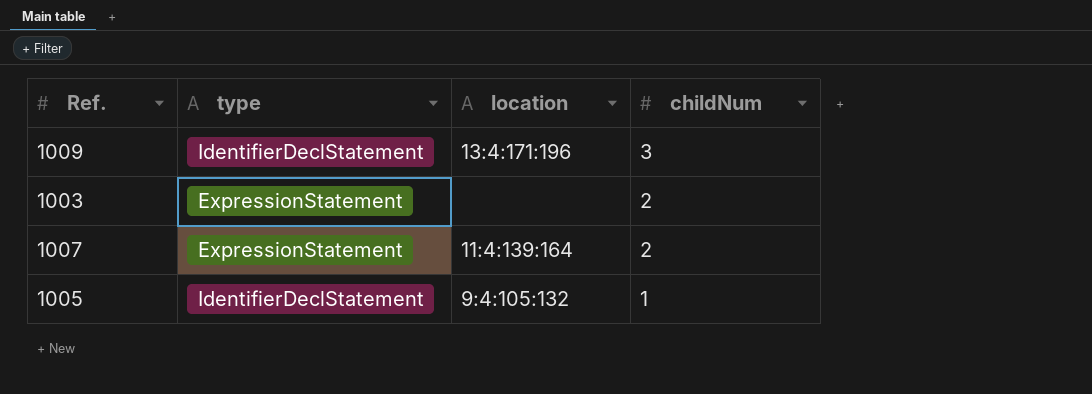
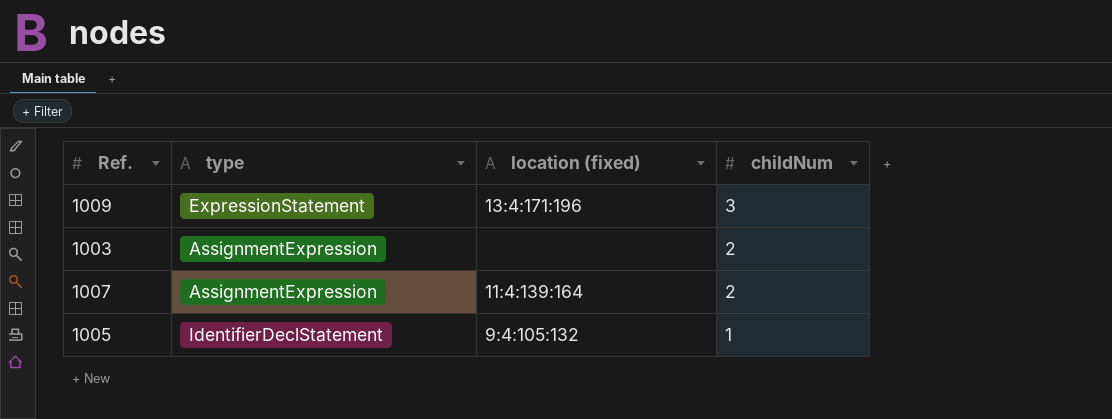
column name: location -> location (fixed)
1009 | type: IdentifierDeclStatement -> ExpressionStatement
1003 | type: ExpressionStatement -> AssignmentExpression
1007 | type: ExpressionStatement -> AssignmentExpression

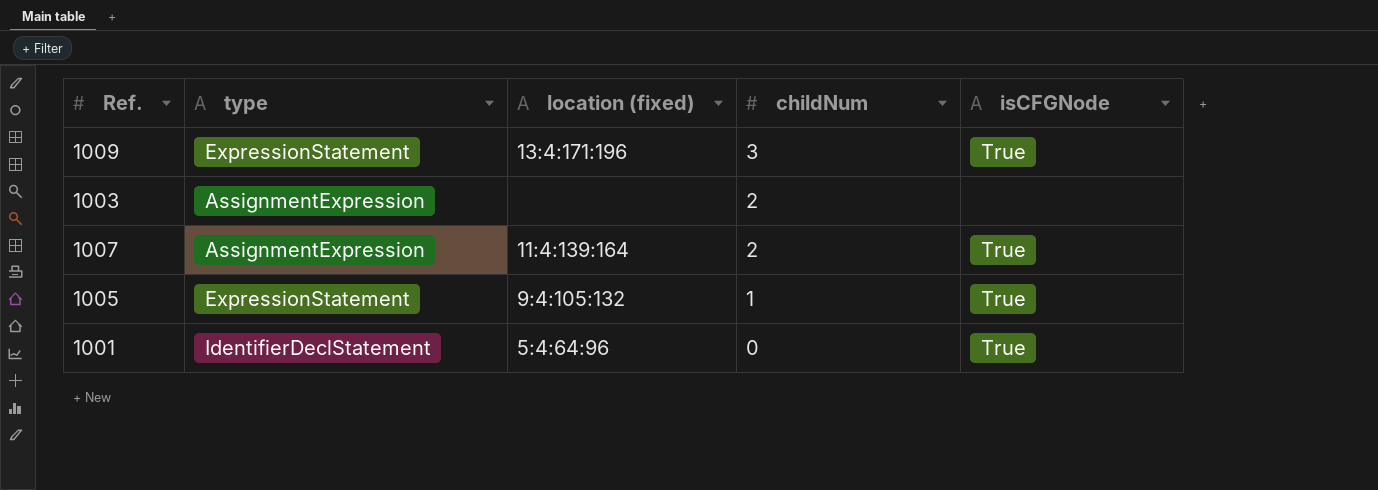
column isCFGNode | position: none -> 5
1005 | type: IdentifierDeclStatement -> ExpressionStatement
row 1001: none -> IdentifierDeclStatement | 5:4:64:96 | 0 | True

